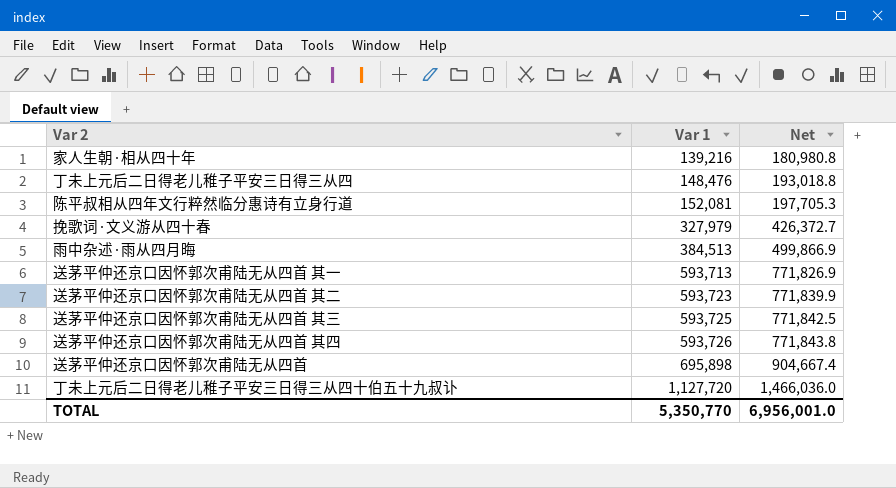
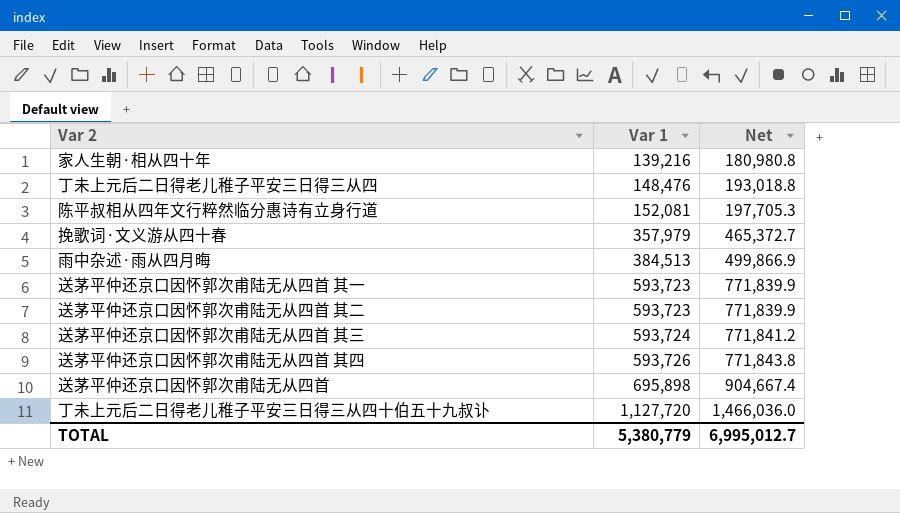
挽歌词·文义游从四十春 | Var 1: 327,979 -> 357,979
挽歌词·文义游从四十春 | Net: 426,372.7 -> 465,372.7
送茅平仲还京口因怀郭次甫陆无从四首 其一 | Var 1: 593,713 -> 593,723
送茅平仲还京口因怀郭次甫陆无从四首 其一 | Net: 771,826.9 -> 771,839.9
送茅平仲还京口因怀郭次甫陆无从四首 其三 | Var 1: 593,725 -> 593,724
送茅平仲还京口因怀郭次甫陆无从四首 其三 | Net: 771,842.5 -> 771,841.2
TOTAL | Var 1: 5,350,770 -> 5,380,779
TOTAL | Net: 6,956,001.0 -> 6,995,012.7

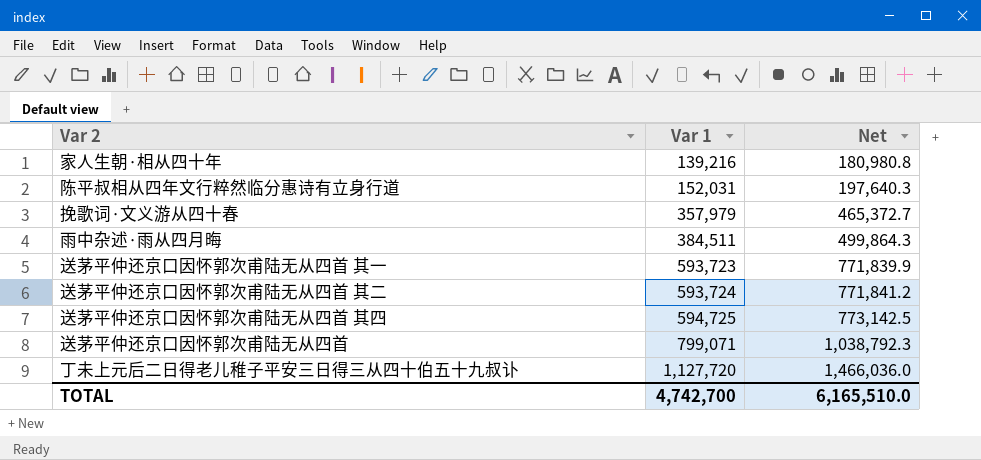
row 丁未上元后二日得老儿稚子平安三日得三从四: 148,476 | 193,018.8 -> none
row 送茅平仲还京口因怀郭次甫陆无从四首 其三: 593,724 | 771,841.2 -> none
陈平叔相从四年文行粹然临分惠诗有立身行道 | Var 1: 152,081 -> 152,031
陈平叔相从四年文行粹然临分惠诗有立身行道 | Net: 197,705.3 -> 197,640.3
雨中杂述·雨从四月晦 | Var 1: 384,513 -> 384,511
雨中杂述·雨从四月晦 | Net: 499,866.9 -> 499,864.3
送茅平仲还京口因怀郭次甫陆无从四首 其二 | Var 1: 593,723 -> 593,724
送茅平仲还京口因怀郭次甫陆无从四首 其二 | Net: 771,839.9 -> 771,841.2
送茅平仲还京口因怀郭次甫陆无从四首 其四 | Var 1: 593,726 -> 594,725
送茅平仲还京口因怀郭次甫陆无从四首 其四 | Net: 771,843.8 -> 773,142.5
送茅平仲还京口因怀郭次甫陆无从四首 | Var 1: 695,898 -> 799,071
送茅平仲还京口因怀郭次甫陆无从四首 | Net: 904,667.4 -> 1,038,792.3
TOTAL | Var 1: 5,380,779 -> 4,742,700
TOTAL | Net: 6,995,012.7 -> 6,165,510.0

